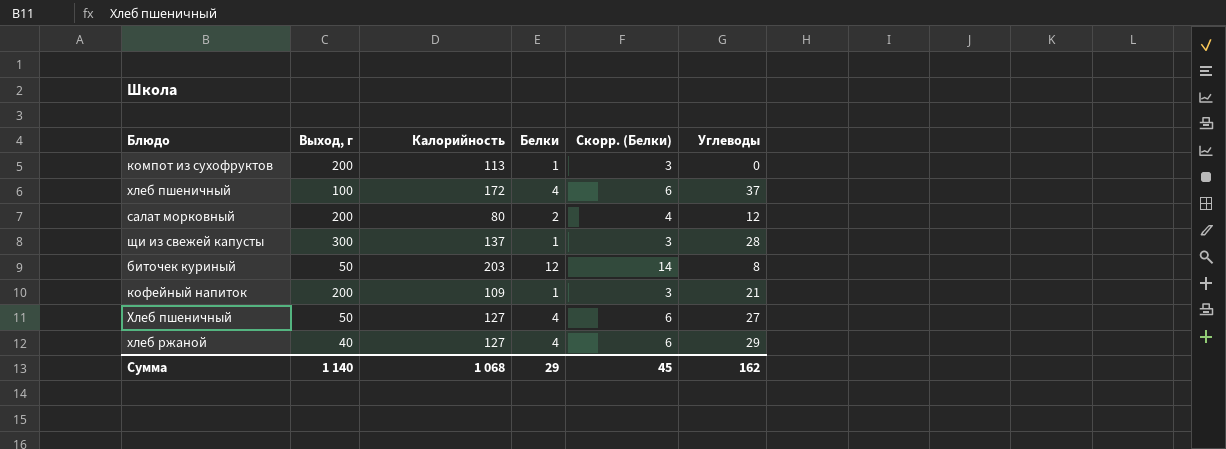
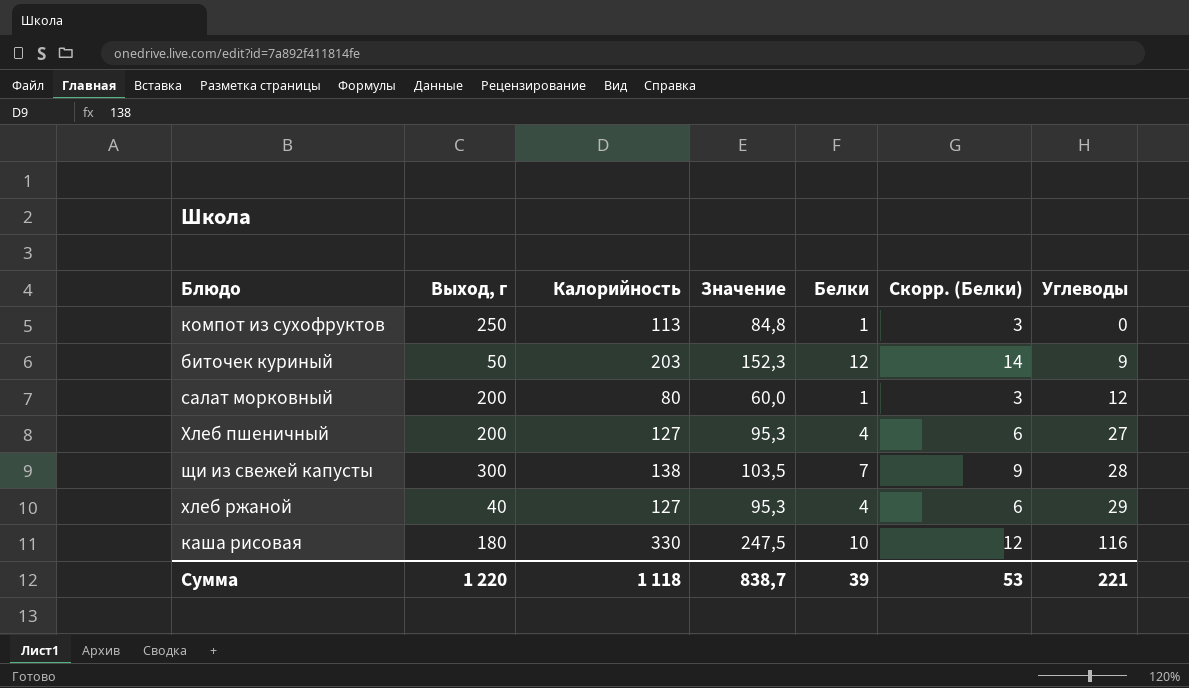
row order: none -> Углеводы ascending
column Значение | formula: none -> [Калорийность] * 0,75
row хлеб пшеничный: 100 | 172 | 4 | 6 | 37 -> none
row кофейный напиток: 200 | 109 | 1 | 3 | 21 -> none
компот из сухофруктов | Выход, г: 200 -> 250
биточек куриный | Углеводы: 8 -> 9
салат морковный | Белки: 2 -> 1
салат морковный | Скорр. (Белки): 4 -> 3
Хлеб пшеничный | Выход, г: 50 -> 200
щи из свежей капусты | Калорийность: 137 -> 138
щи из свежей капусты | Белки: 1 -> 7
щи из свежей капусты | Скорр. (Белки): 3 -> 9
row каша рисовая: none -> 180 | 330 | 247,5 | 10 | 12 | 116
Сумма | Выход, г: 1 140 -> 1 220
Сумма | Калорийность: 1 068 -> 1 118
Сумма | Белки: 29 -> 39
Сумма | Скорр. (Белки): 45 -> 53
Сумма | Углеводы: 162 -> 221

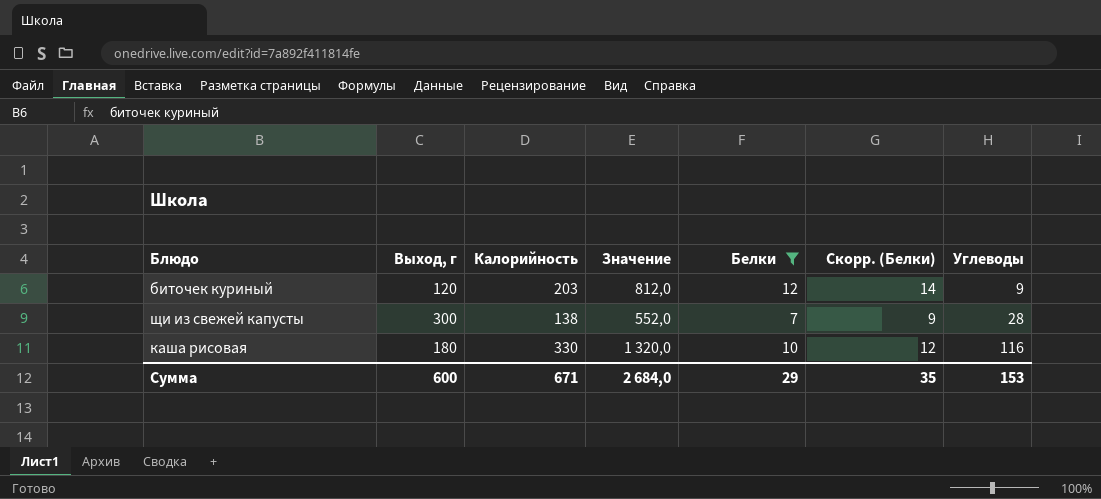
filter: none -> Белки >= 7
column Значение | formula: [Калорийность] * 0,75 -> [Калорийность] * 4
биточек куриный | Выход, г: 50 -> 120
Сумма | Выход, г: 1 220 -> 600
Сумма | Калорийность: 1 118 -> 671
Сумма | Значение: 838,7 -> 2 684,0
Сумма | Белки: 39 -> 29
Сумма | Скорр. (Белки): 53 -> 35
Сумма | Углеводы: 221 -> 153

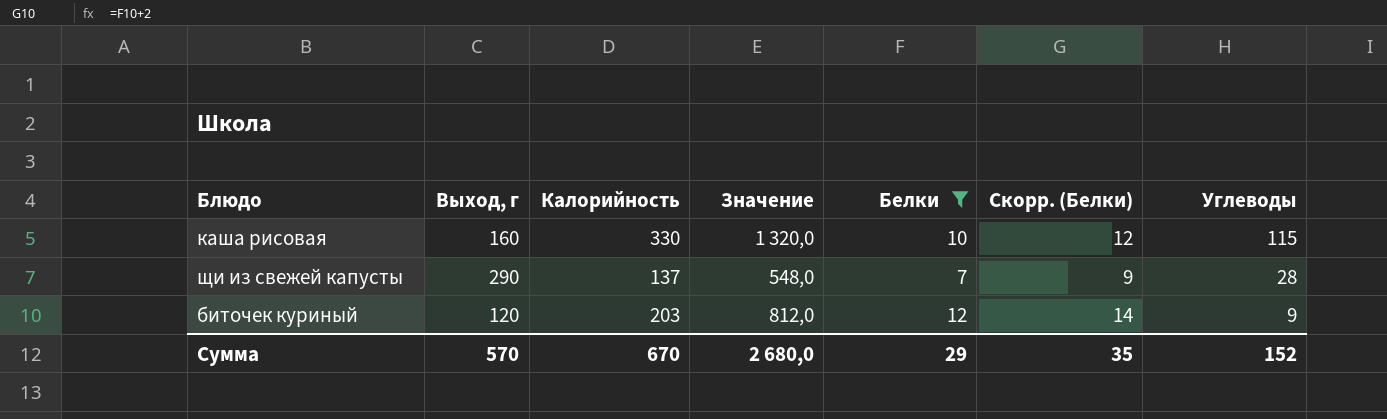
row order: Углеводы ascending -> Углеводы descending
каша рисовая | Выход, г: 180 -> 160
каша рисовая | Углеводы: 116 -> 115
щи из свежей капусты | Выход, г: 300 -> 290
щи из свежей капусты | Калорийность: 138 -> 137
щи из свежей капусты | Значение: 552,0 -> 548,0
Сумма | Выход, г: 600 -> 570
Сумма | Калорийность: 671 -> 670
Сумма | Значение: 2 684,0 -> 2 680,0
Сумма | Углеводы: 153 -> 152

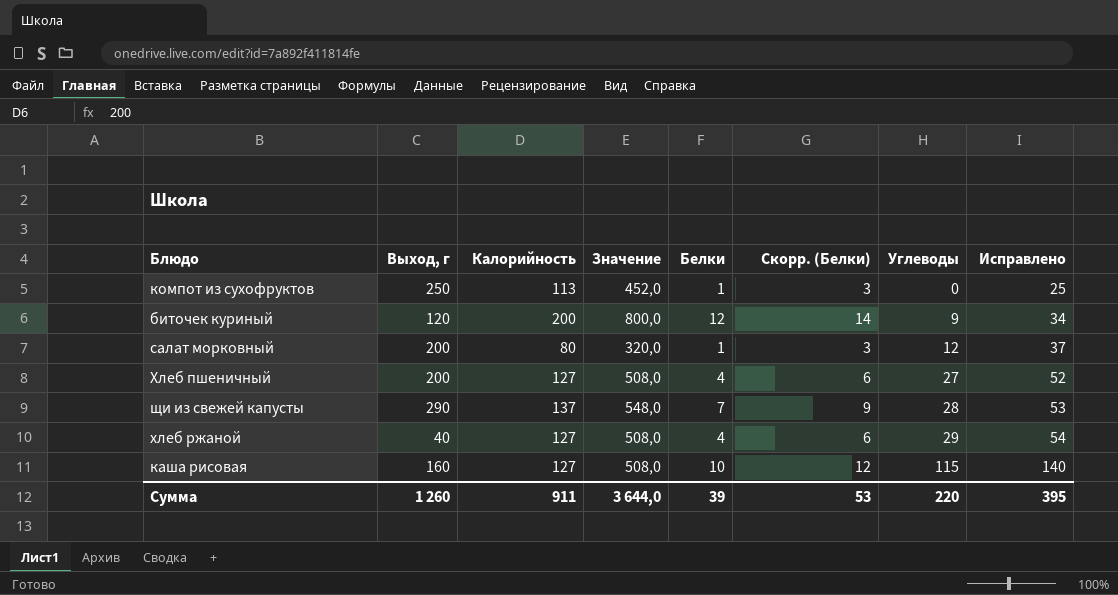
filter: Белки >= 7 -> none
row order: Углеводы descending -> Углеводы ascending
column Исправлено | formula: none -> [Углеводы] + 25
биточек куриный | Калорийность: 203 -> 200
биточек куриный | Значение: 812,0 -> 800,0
каша рисовая | Калорийность: 330 -> 127
каша рисовая | Значение: 1 320,0 -> 508,0
Сумма | Выход, г: 570 -> 1 260
Сумма | Калорийность: 670 -> 911
Сумма | Значение: 2 680,0 -> 3 644,0
Сумма | Белки: 29 -> 39
Сумма | Скорр. (Белки): 35 -> 53
Сумма | Углеводы: 152 -> 220

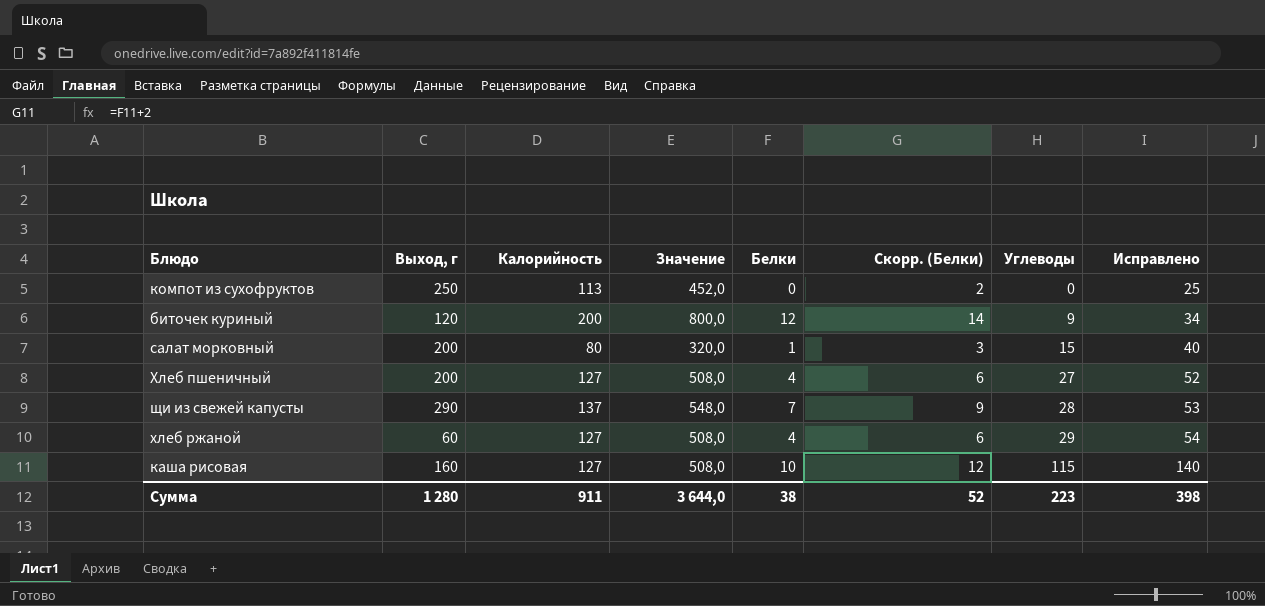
компот из сухофруктов | Белки: 1 -> 0
компот из сухофруктов | Скорр. (Белки): 3 -> 2
салат морковный | Углеводы: 12 -> 15
салат морковный | Исправлено: 37 -> 40
хлеб ржаной | Выход, г: 40 -> 60
Сумма | Выход, г: 1 260 -> 1 280
Сумма | Белки: 39 -> 38
Сумма | Скорр. (Белки): 53 -> 52
Сумма | Углеводы: 220 -> 223
Сумма | Исправлено: 395 -> 398

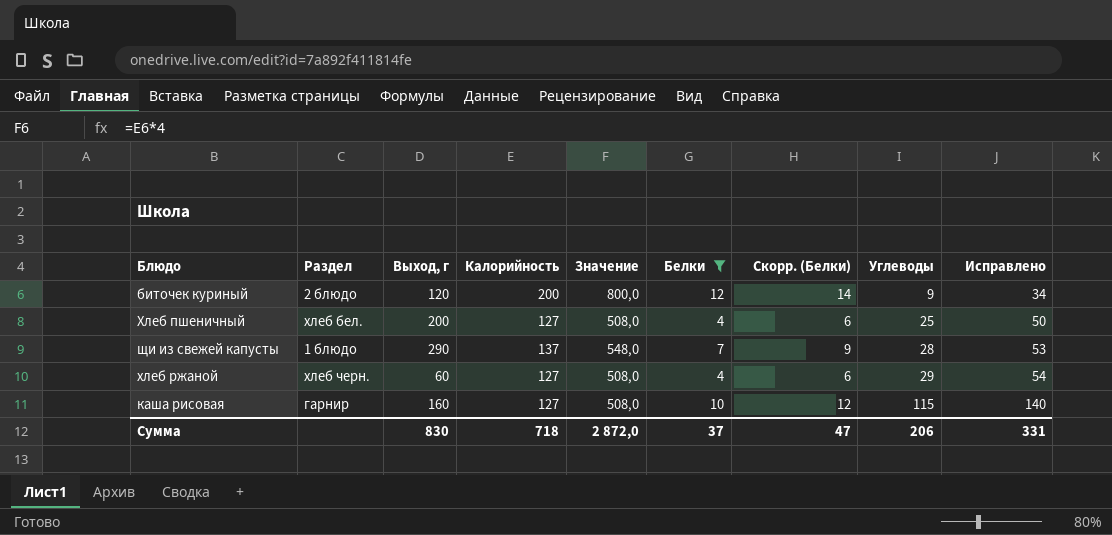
filter: none -> Белки >= 4
column Раздел | position: none -> 2
Хлеб пшеничный | Углеводы: 27 -> 25
Хлеб пшеничный | Исправлено: 52 -> 50
Сумма | Выход, г: 1 280 -> 830
Сумма | Калорийность: 911 -> 718
Сумма | Значение: 3 644,0 -> 2 872,0
Сумма | Белки: 38 -> 37
Сумма | Скорр. (Белки): 52 -> 47
Сумма | Углеводы: 223 -> 206
Сумма | Исправлено: 398 -> 331

